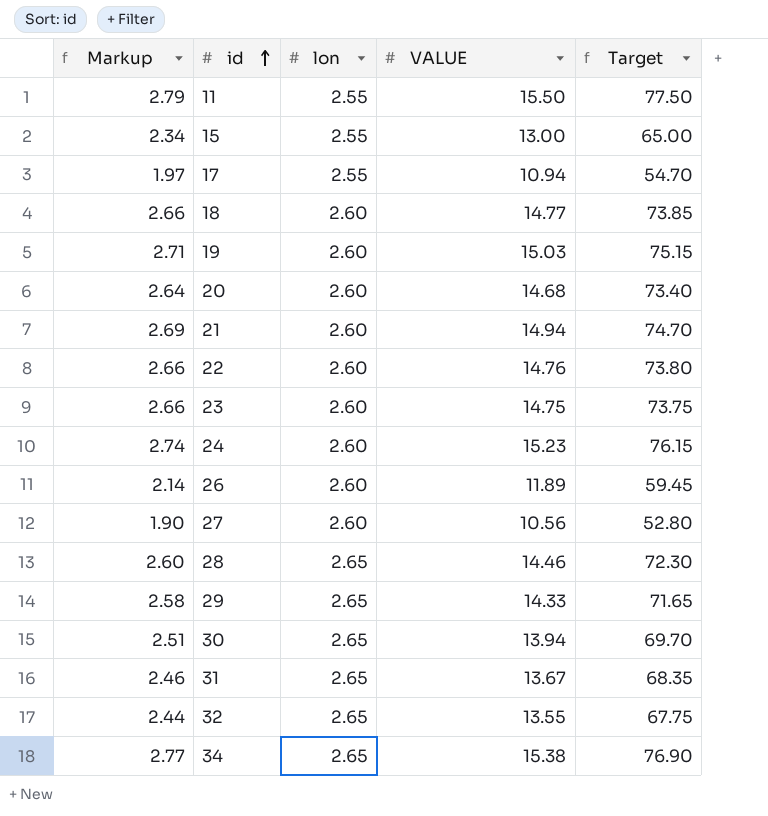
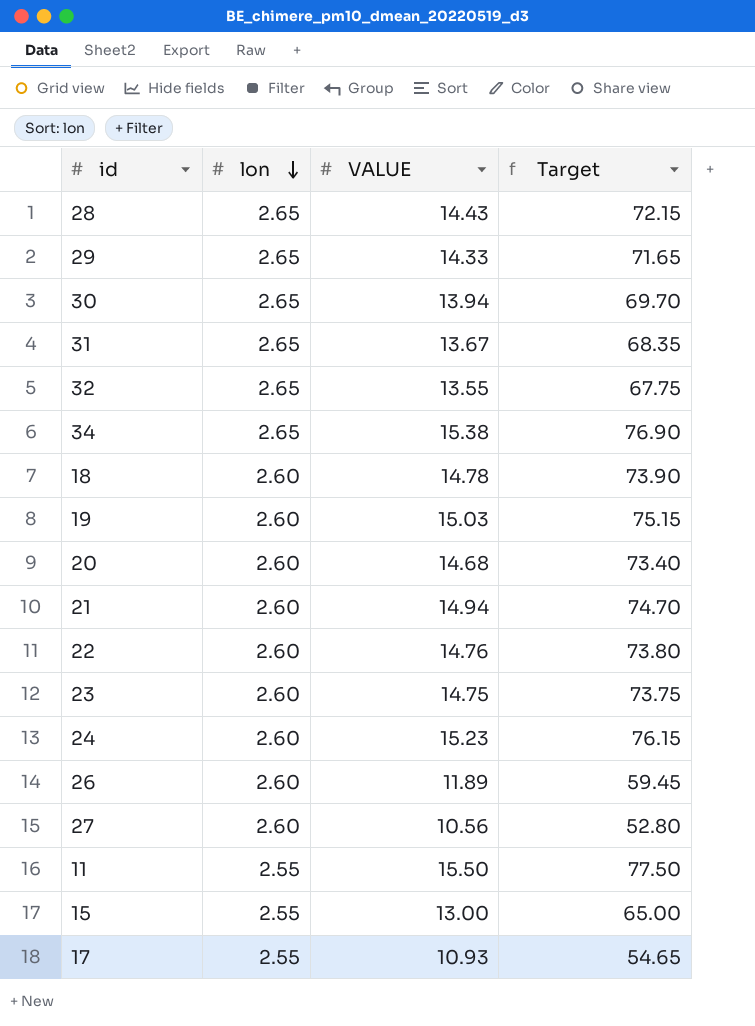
row order: id ascending -> lon descending
column Markup | formula: [VALUE] * 0.18 -> none
28 | VALUE: 14.46 -> 14.43
28 | Target: 72.30 -> 72.15
18 | VALUE: 14.77 -> 14.78
18 | Target: 73.85 -> 73.90
17 | VALUE: 10.94 -> 10.93
17 | Target: 54.70 -> 54.65

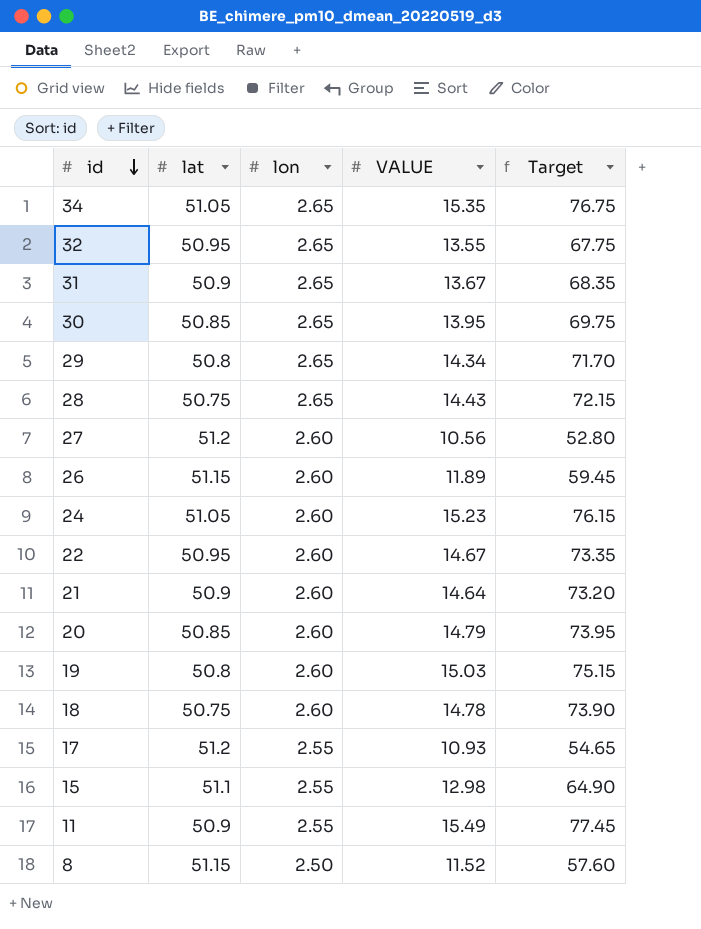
row order: lon descending -> id descending
column lat | position: none -> 2
row 23: 2.60 | 14.75 | 73.75 -> none
34 | VALUE: 15.38 -> 15.35
34 | Target: 76.90 -> 76.75
30 | VALUE: 13.94 -> 13.95
30 | Target: 69.70 -> 69.75
29 | VALUE: 14.33 -> 14.34
29 | Target: 71.65 -> 71.70
22 | VALUE: 14.76 -> 14.67
22 | Target: 73.80 -> 73.35
21 | VALUE: 14.94 -> 14.64
21 | Target: 74.70 -> 73.20
20 | VALUE: 14.68 -> 14.79
20 | Target: 73.40 -> 73.95
15 | VALUE: 13.00 -> 12.98
15 | Target: 65.00 -> 64.90
11 | VALUE: 15.50 -> 15.49
11 | Target: 77.50 -> 77.45
row 8: none -> 51.15 | 2.50 | 11.52 | 57.60

